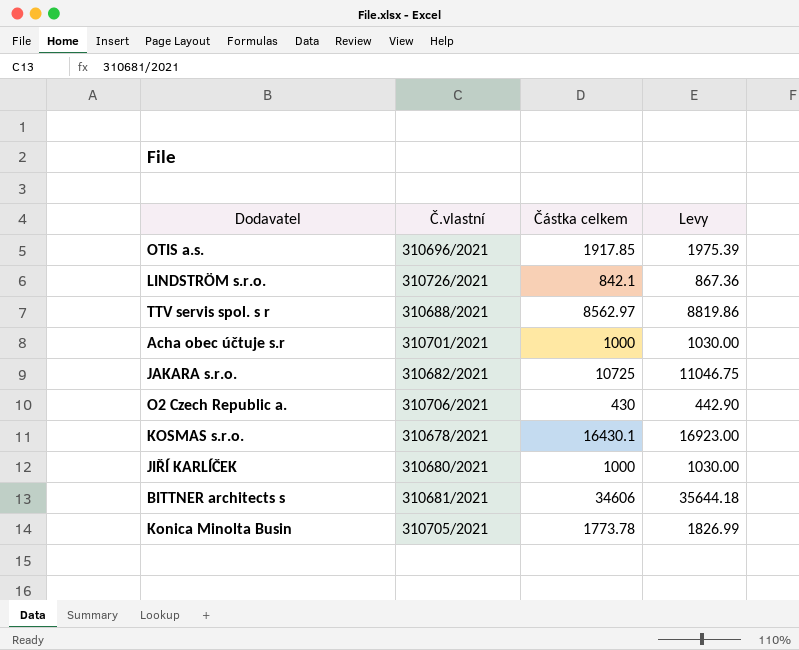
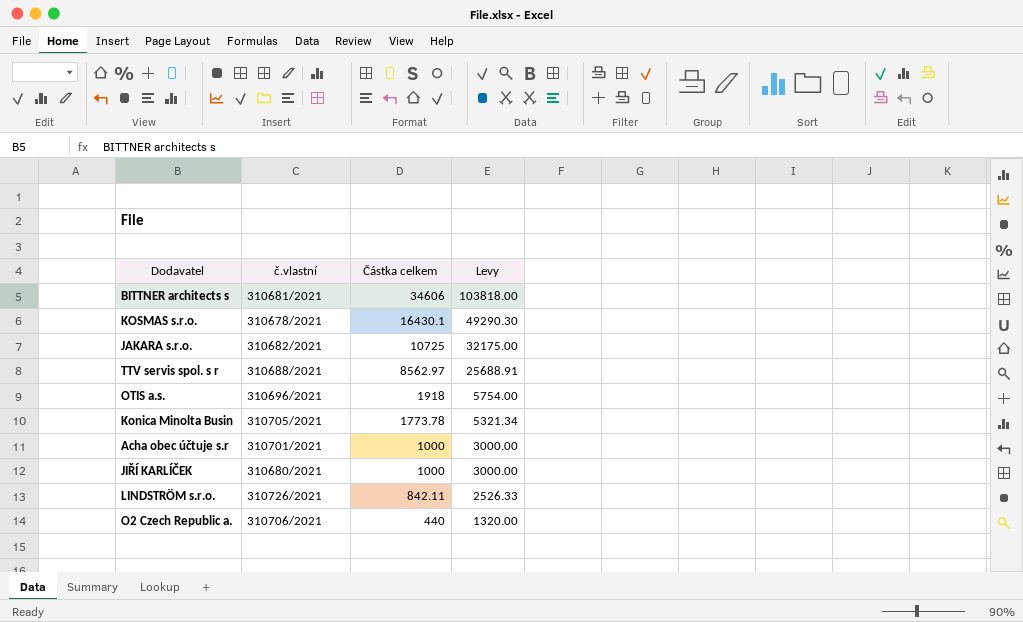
row order: none -> Částka celkem descending
column name: Č.vlastní -> č.vlastní
column Levy | formula: [Částka celkem] * 1.03 -> [Částka celkem] * 3
OTIS a.s. | Částka celkem: 1917.85 -> 1918
LINDSTRÖM s.r.o. | Částka celkem: 842.1 -> 842.11
O2 Czech Republic a. | Částka celkem: 430 -> 440

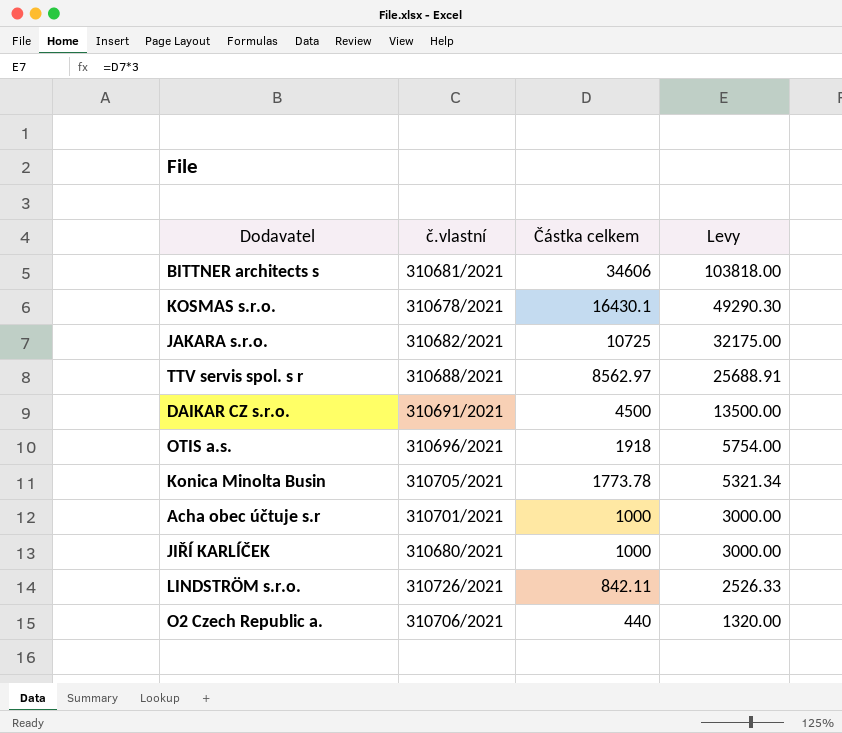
row DAIKAR CZ s.r.o.: none -> 310691/2021 | 4500 | 13500.00

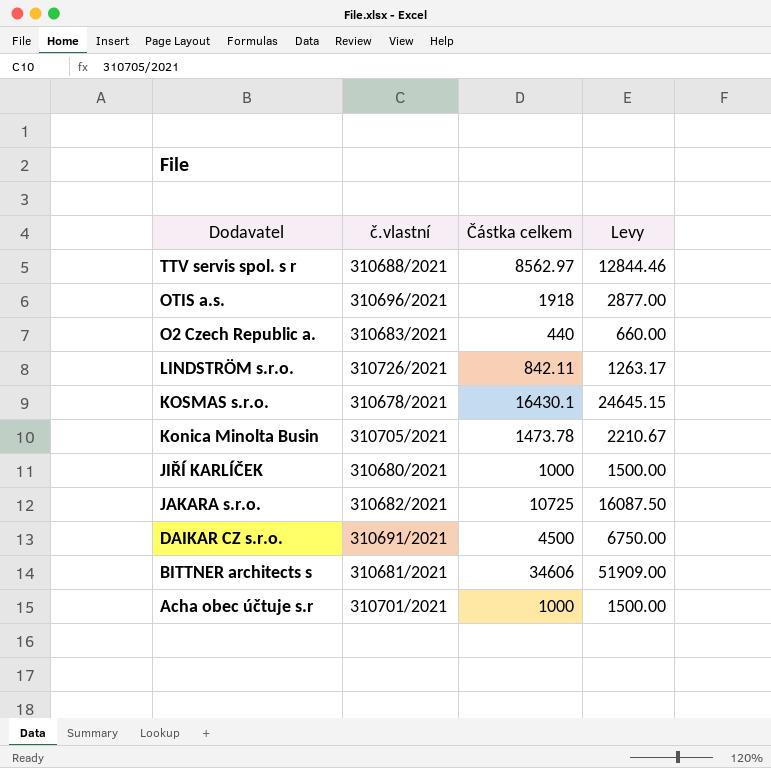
row order: Částka celkem descending -> Dodavatel descending
column Levy | formula: [Částka celkem] * 3 -> [Částka celkem] * 1.5
O2 Czech Republic a. | č.vlastní: 310706/2021 -> 310683/2021
Konica Minolta Busin | Částka celkem: 1773.78 -> 1473.78

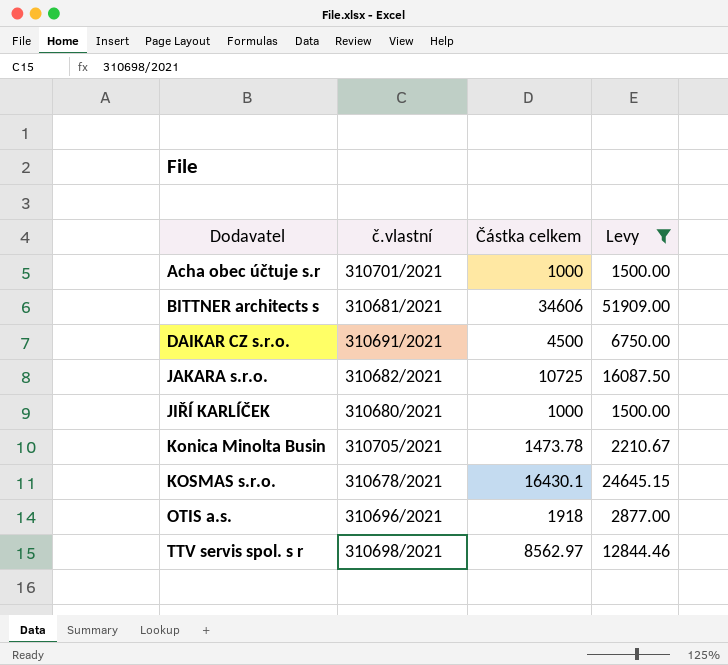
filter: none -> Levy >= 1500.00
row order: Dodavatel descending -> Dodavatel ascending
TTV servis spol. s r | č.vlastní: 310688/2021 -> 310698/2021

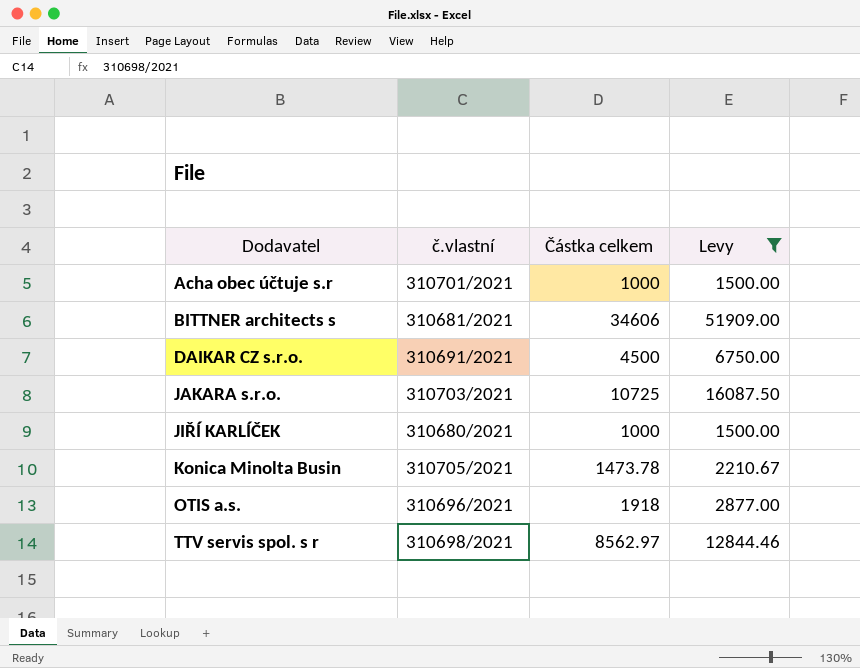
row KOSMAS s.r.o.: 310678/2021 | 16430.1 | 24645.15 -> none
JAKARA s.r.o. | č.vlastní: 310682/2021 -> 310703/2021

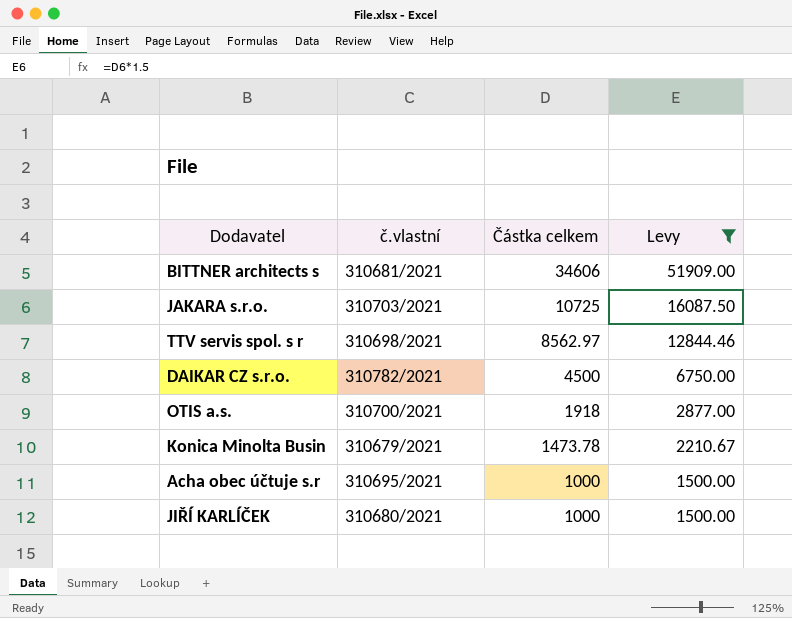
row order: Dodavatel ascending -> Částka celkem descending
DAIKAR CZ s.r.o. | č.vlastní: 310691/2021 -> 310782/2021
OTIS a.s. | č.vlastní: 310696/2021 -> 310700/2021
Konica Minolta Busin | č.vlastní: 310705/2021 -> 310679/2021
Acha obec účtuje s.r | č.vlastní: 310701/2021 -> 310695/2021

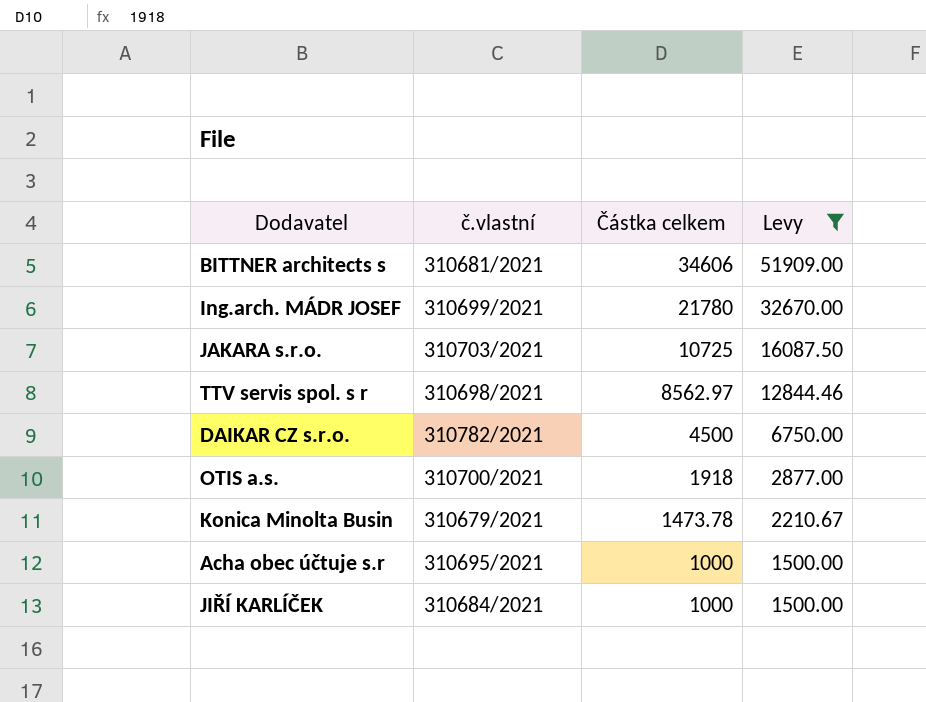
row Ing.arch. MÁDR JOSEF: none -> 310699/2021 | 21780 | 32670.00
JIŘÍ KARLÍČEK | č.vlastní: 310680/2021 -> 310684/2021

